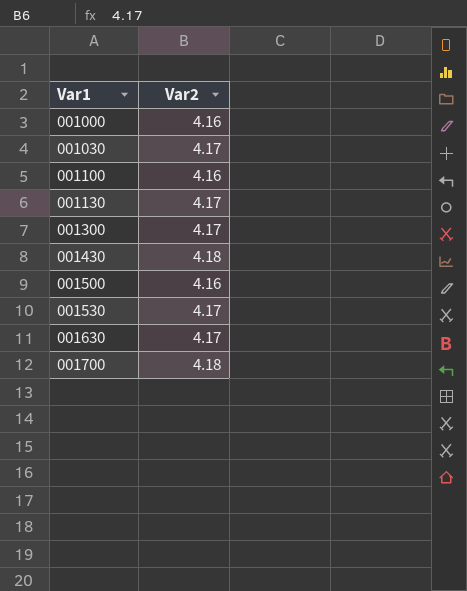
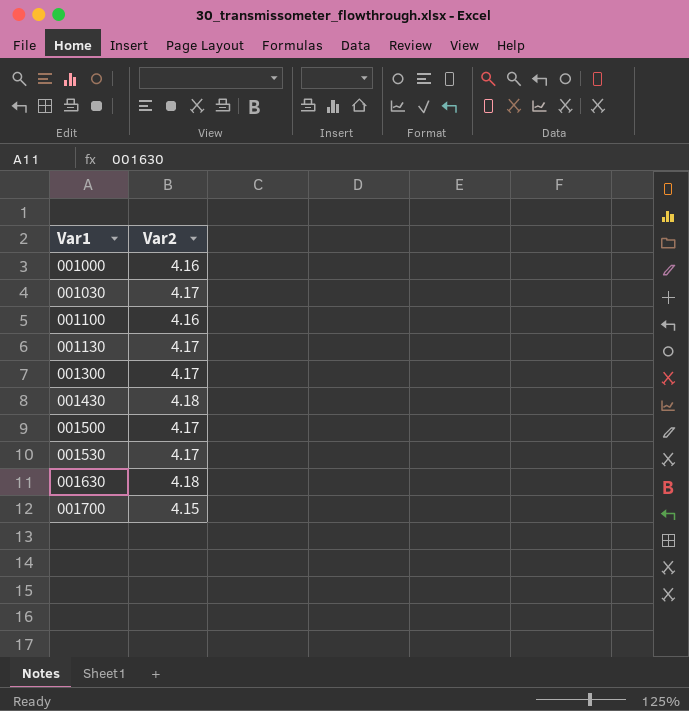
001500 | Var2: 4.16 -> 4.17
001630 | Var2: 4.17 -> 4.18
001700 | Var2: 4.18 -> 4.15

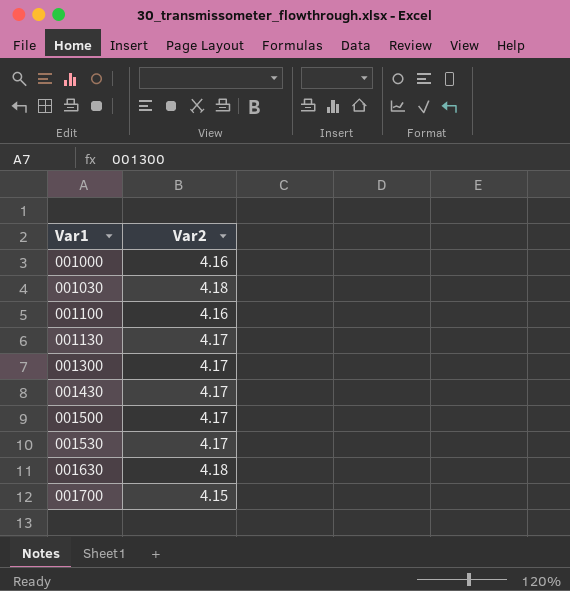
001030 | Var2: 4.17 -> 4.18
001430 | Var2: 4.18 -> 4.17

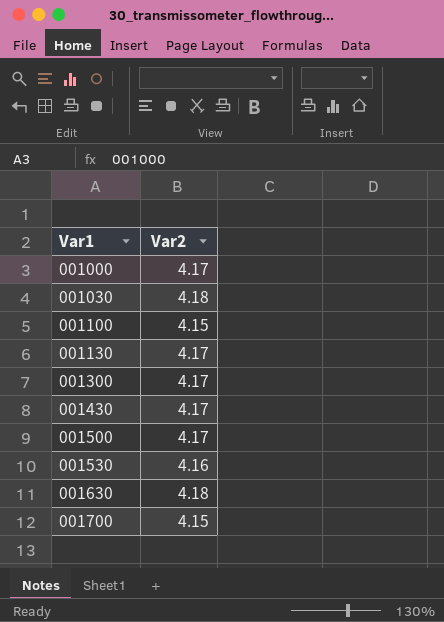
001000 | Var2: 4.16 -> 4.17
001100 | Var2: 4.16 -> 4.15
001530 | Var2: 4.17 -> 4.16

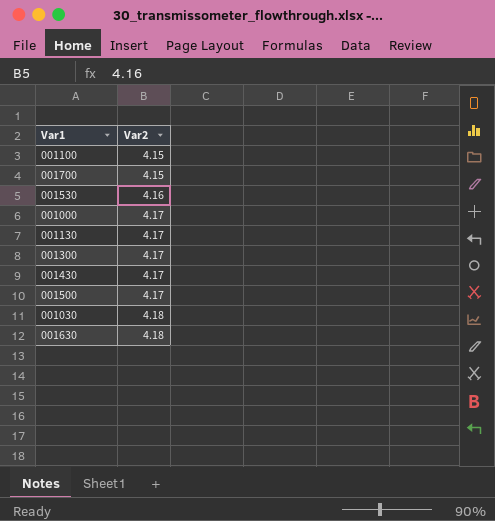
row order: Var1 ascending -> Var2 ascending

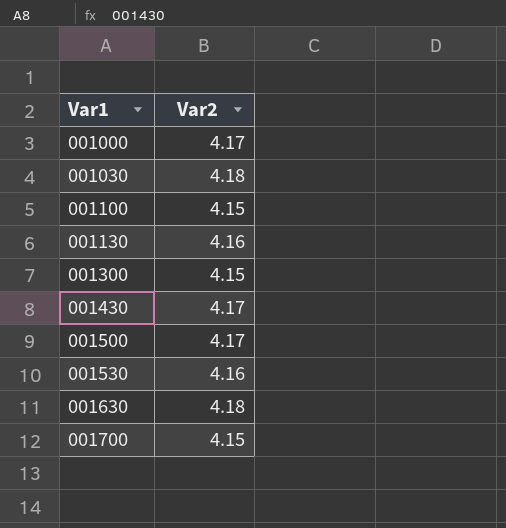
row order: Var2 ascending -> Var1 ascending
001130 | Var2: 4.17 -> 4.16
001300 | Var2: 4.17 -> 4.15

